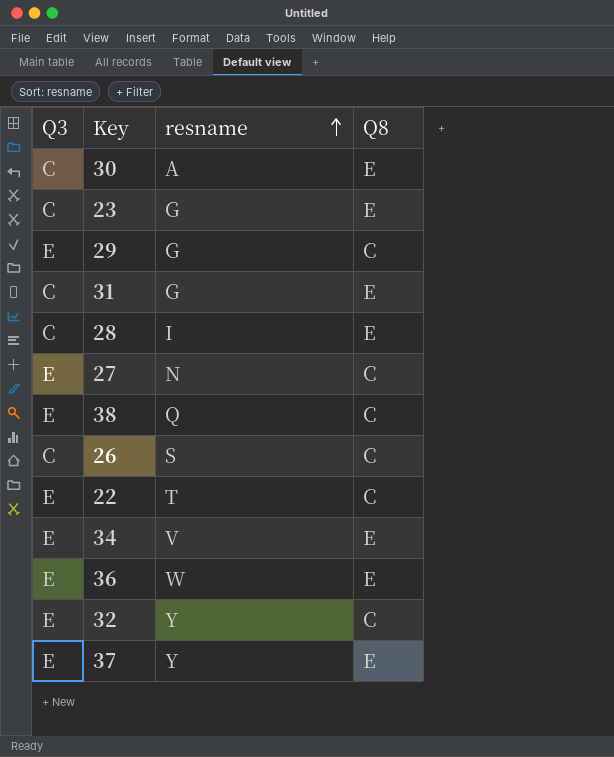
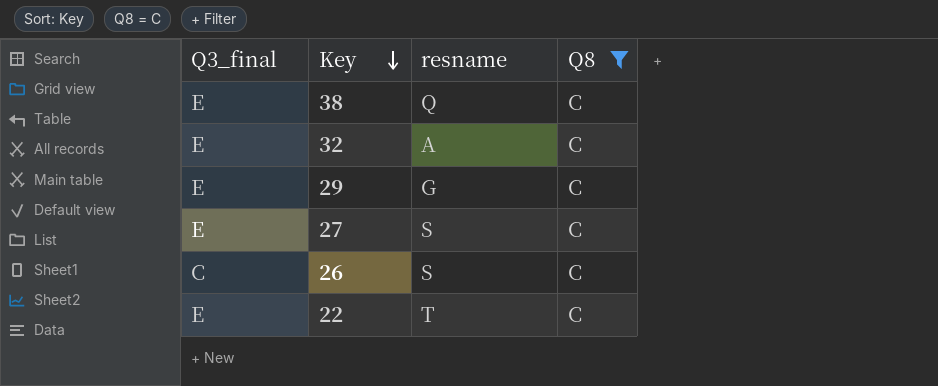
filter: none -> Q8 = C
row order: resname ascending -> Key descending
column name: Q3 -> Q3_final
32 | resname: Y -> A
27 | resname: N -> S

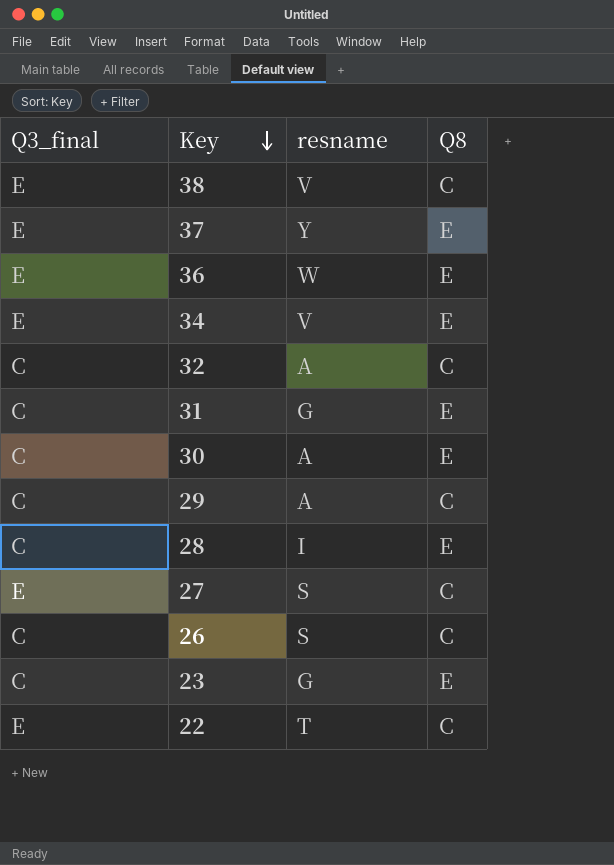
filter: Q8 = C -> none
38 | resname: Q -> V
32 | Q3_final: E -> C
29 | Q3_final: E -> C
29 | resname: G -> A

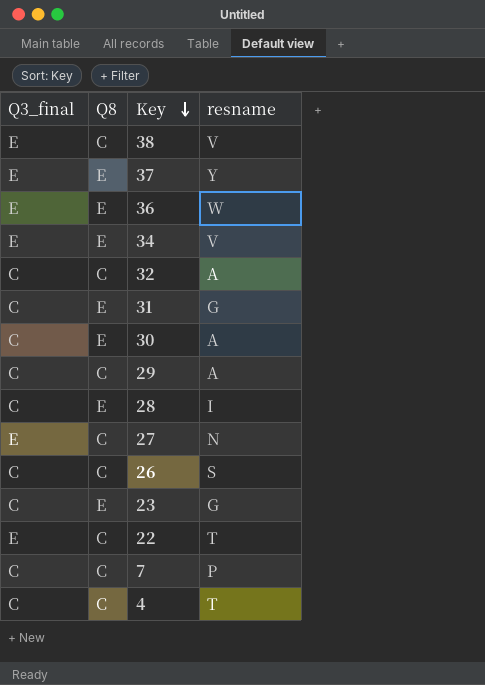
column Q8 | position: 4 -> 2
27 | resname: S -> N
row 7: none -> C | C | P
row 4: none -> C | C | T

